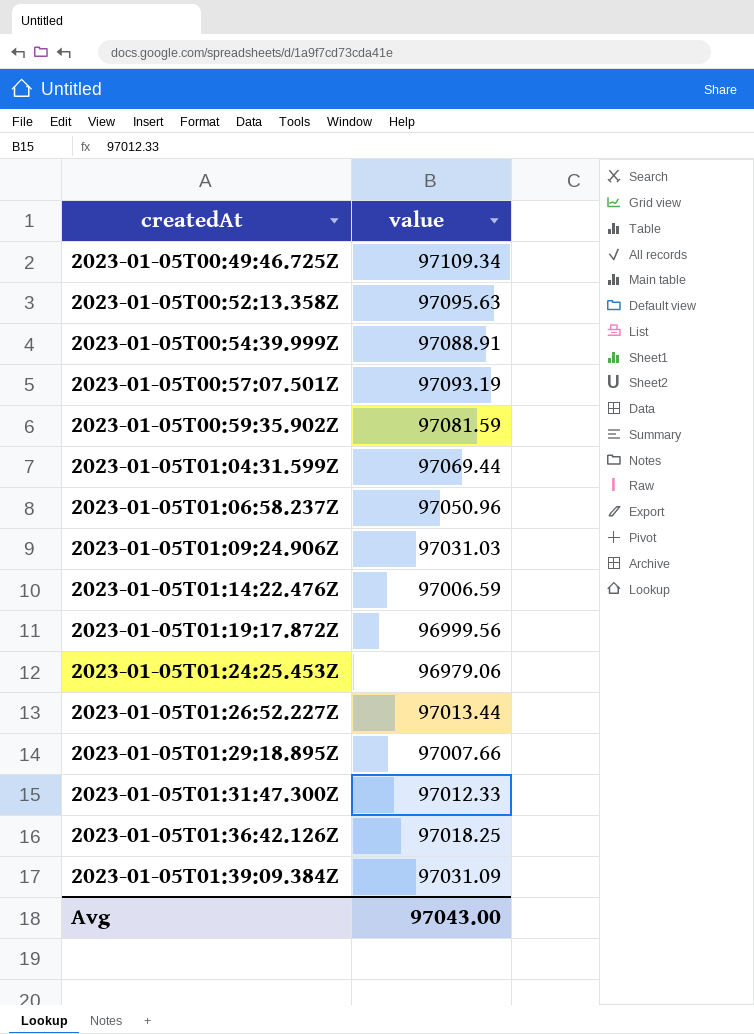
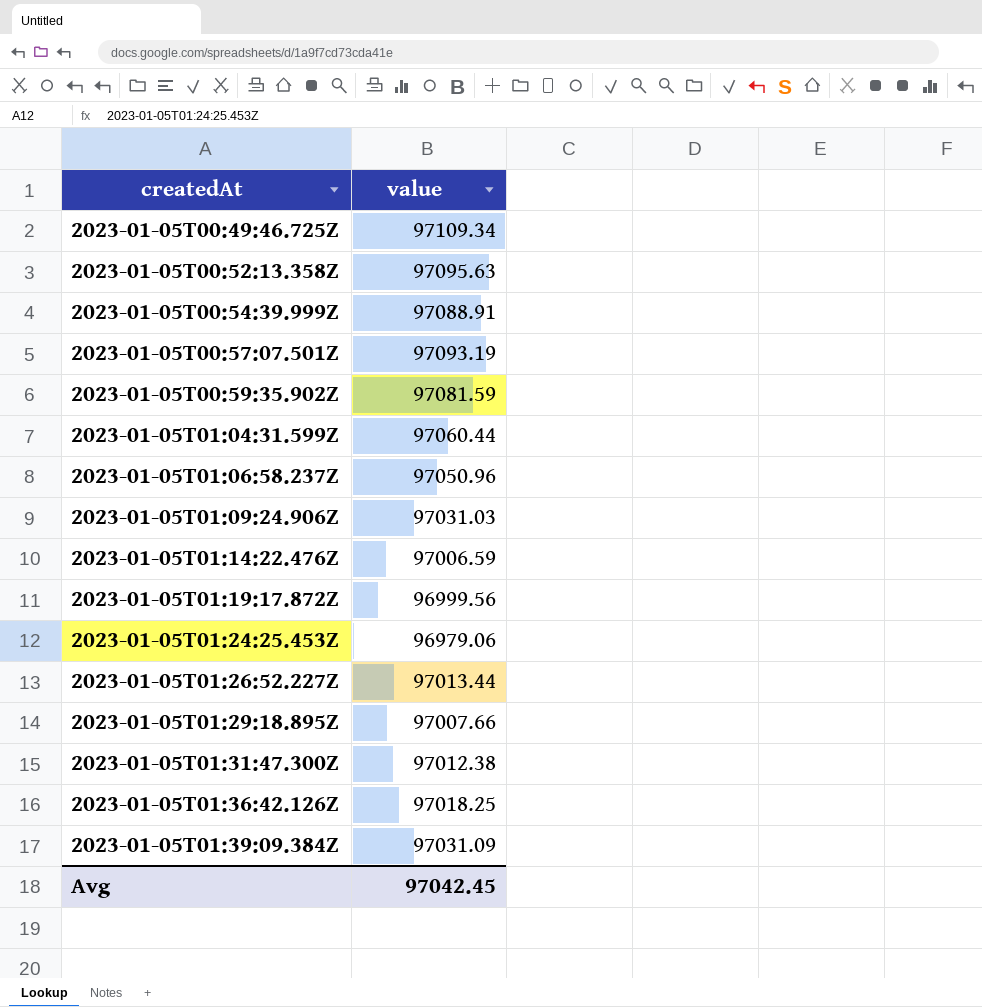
2023-01-05T01:04:31.599Z | value: 97069.44 -> 97060.44
2023-01-05T01:31:47.300Z | value: 97012.33 -> 97012.38
Avg | value: 97043.00 -> 97042.45

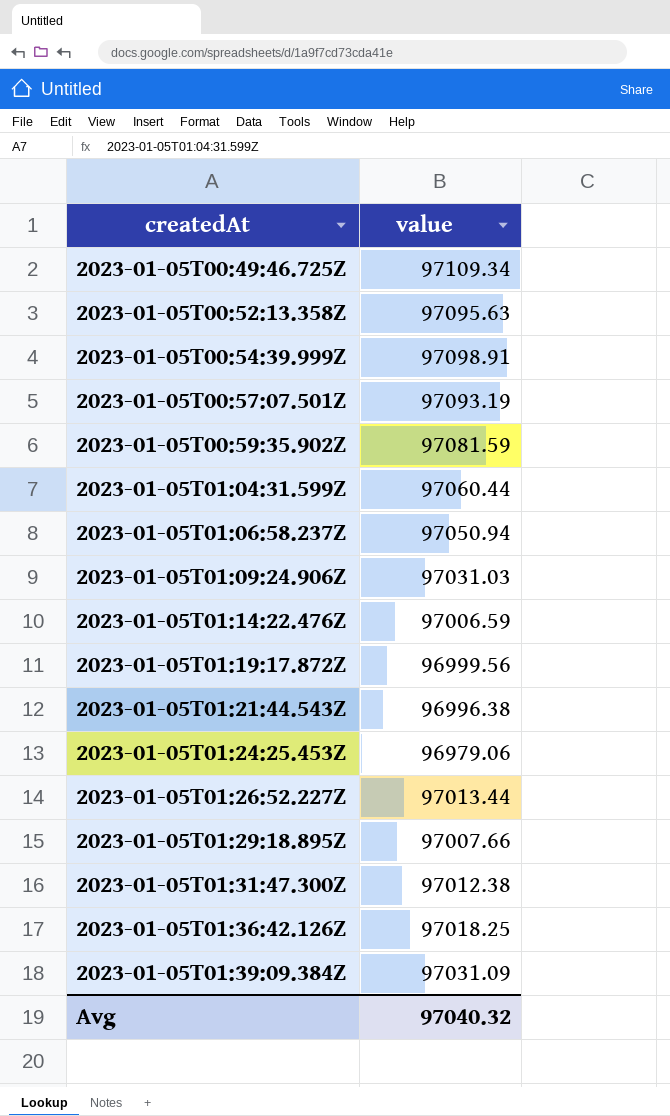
2023-01-05T00:54:39.999Z | value: 97088.91 -> 97098.91
2023-01-05T01:06:58.237Z | value: 97050.96 -> 97050.94
row 2023-01-05T01:21:44.543Z: none -> 96996.38
Avg | value: 97042.45 -> 97040.32

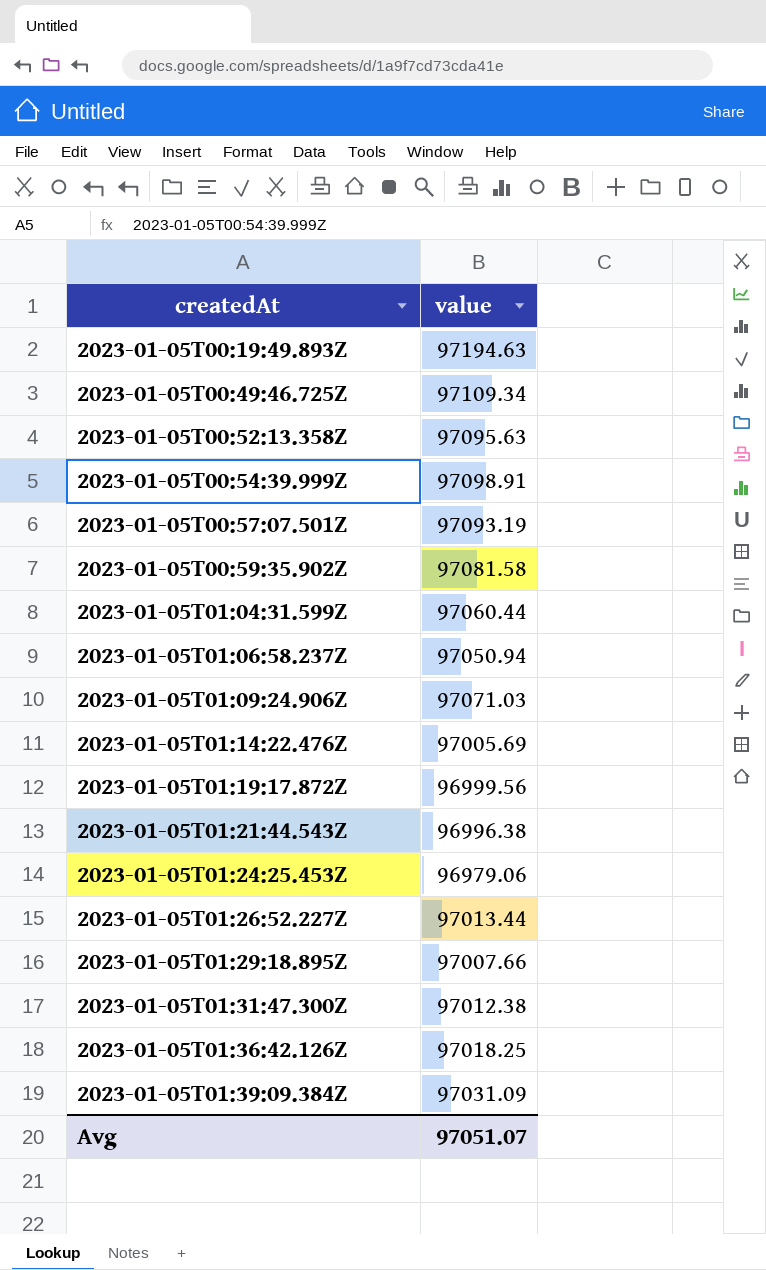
row 2023-01-05T00:19:49.893Z: none -> 97194.63
2023-01-05T00:59:35.902Z | value: 97081.59 -> 97081.58
2023-01-05T01:09:24.906Z | value: 97031.03 -> 97071.03
2023-01-05T01:14:22.476Z | value: 97006.59 -> 97005.69
Avg | value: 97040.32 -> 97051.07

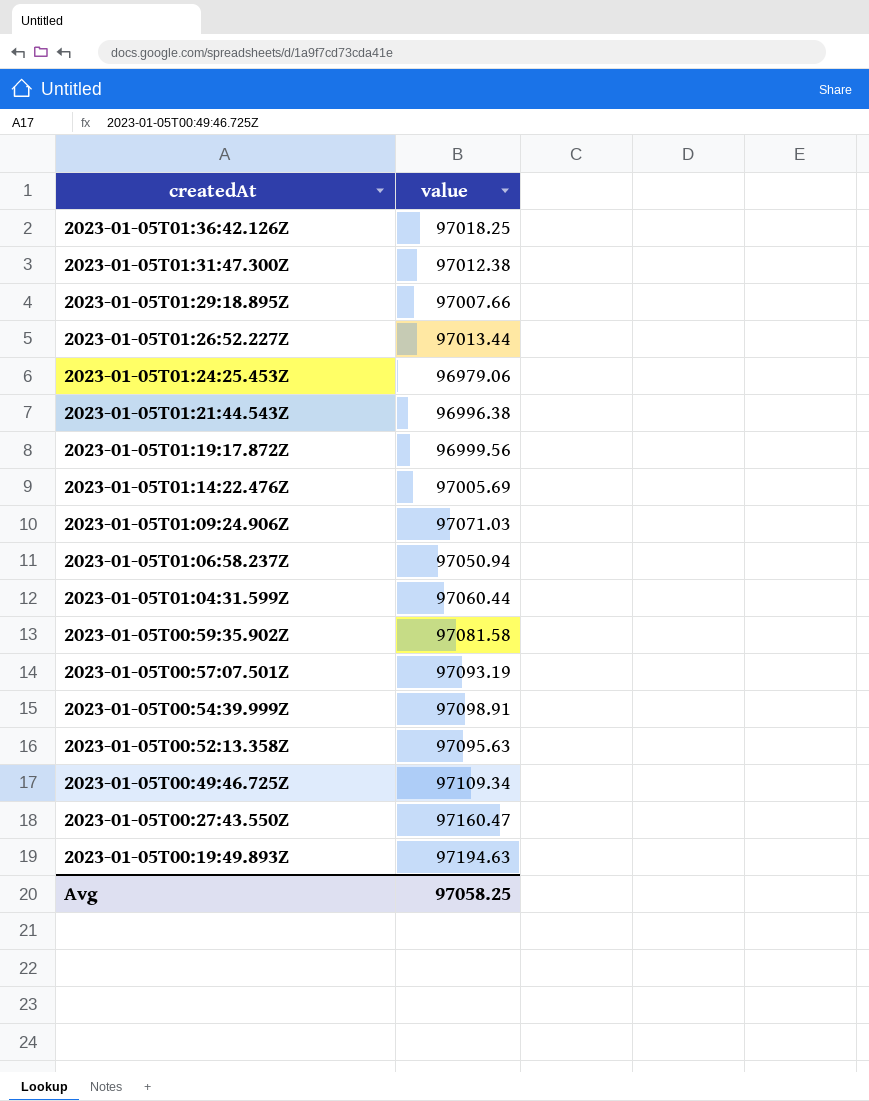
row order: createdAt ascending -> createdAt descending
row 2023-01-05T01:39:09.384Z: 97031.09 -> none
row 2023-01-05T00:27:43.550Z: none -> 97160.47
Avg | value: 97051.07 -> 97058.25

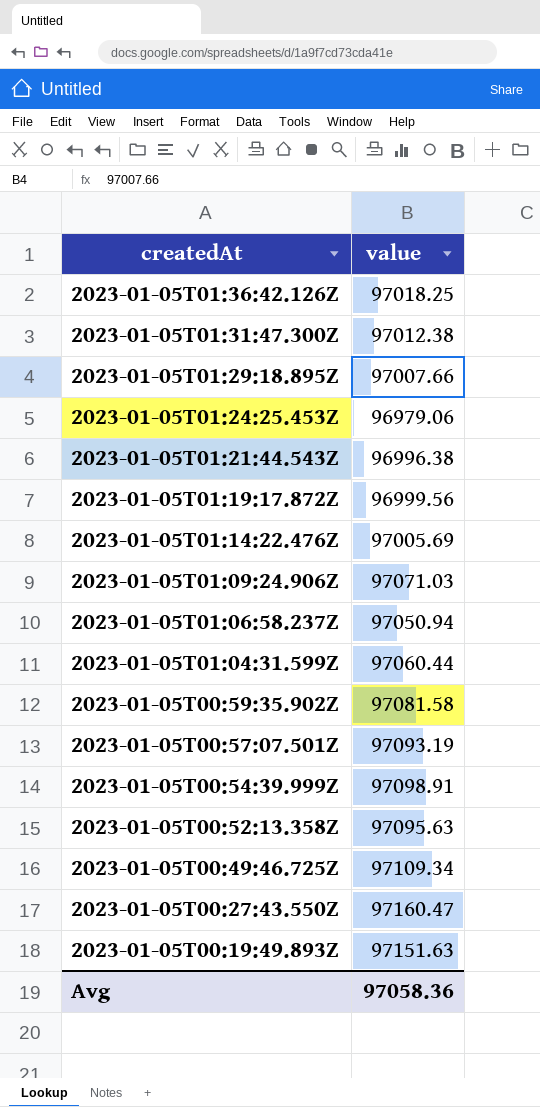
row 2023-01-05T01:26:52.227Z: 97013.44 -> none
2023-01-05T00:19:49.893Z | value: 97194.63 -> 97151.63
Avg | value: 97058.25 -> 97058.36

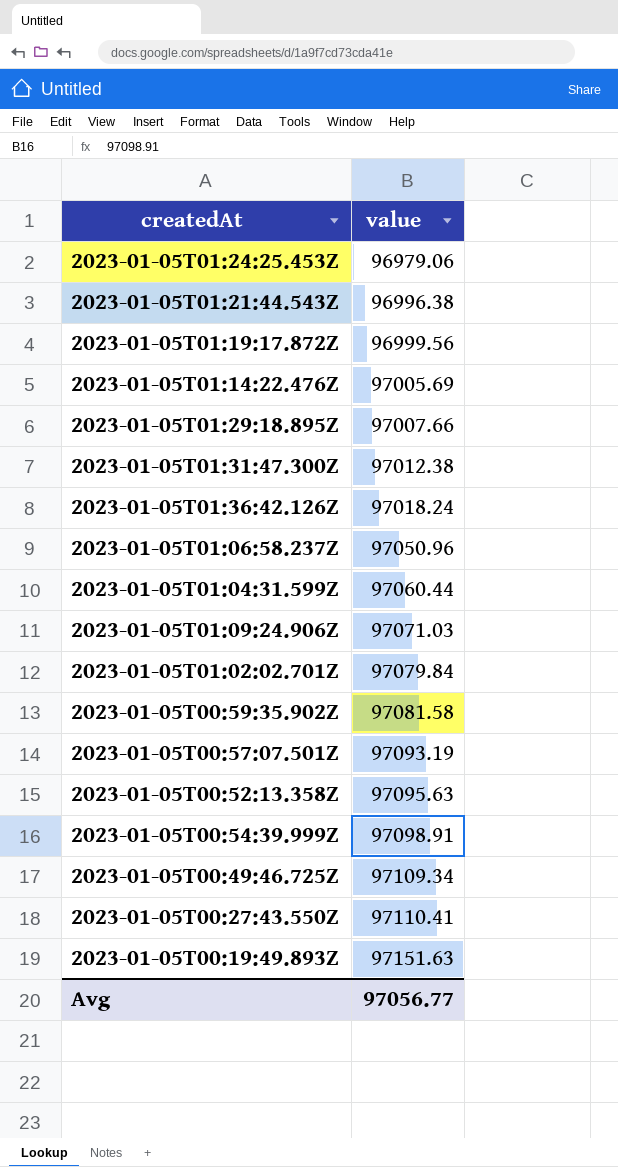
row order: createdAt descending -> value ascending
2023-01-05T01:36:42.126Z | value: 97018.25 -> 97018.24
2023-01-05T01:06:58.237Z | value: 97050.94 -> 97050.96
row 2023-01-05T01:02:02.701Z: none -> 97079.84
2023-01-05T00:27:43.550Z | value: 97160.47 -> 97110.41
Avg | value: 97058.36 -> 97056.77

